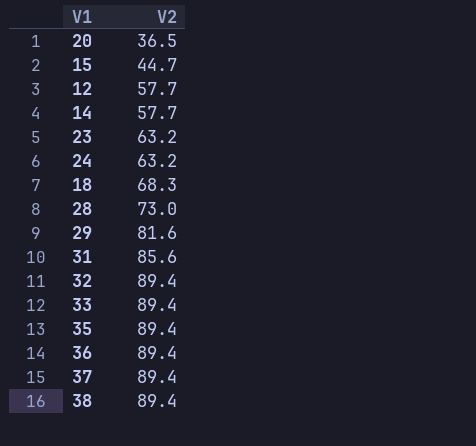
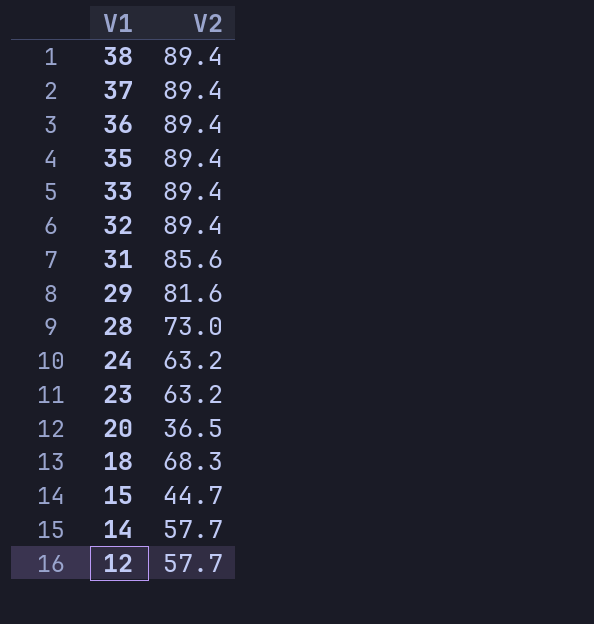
row order: V2 ascending -> V1 descending

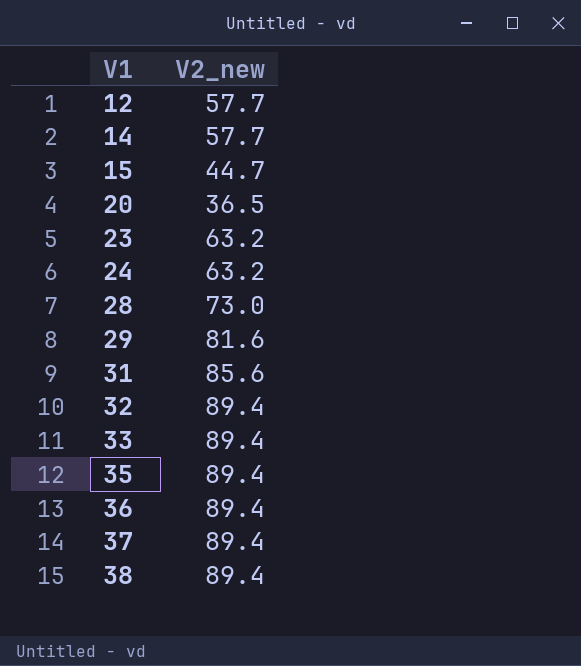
row order: V1 descending -> V1 ascending
column name: V2 -> V2_new
row 18: 68.3 -> none

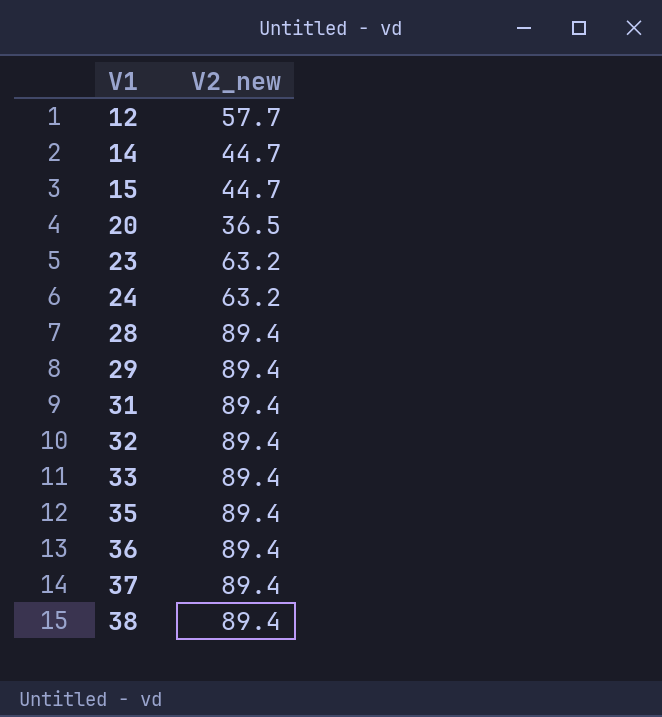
14 | V2_new: 57.7 -> 44.7
28 | V2_new: 73.0 -> 89.4
29 | V2_new: 81.6 -> 89.4
31 | V2_new: 85.6 -> 89.4

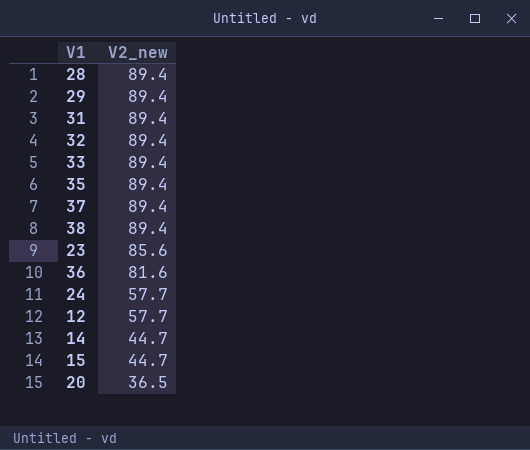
row order: V1 ascending -> V2_new descending
23 | V2_new: 63.2 -> 85.6
36 | V2_new: 89.4 -> 81.6
24 | V2_new: 63.2 -> 57.7

